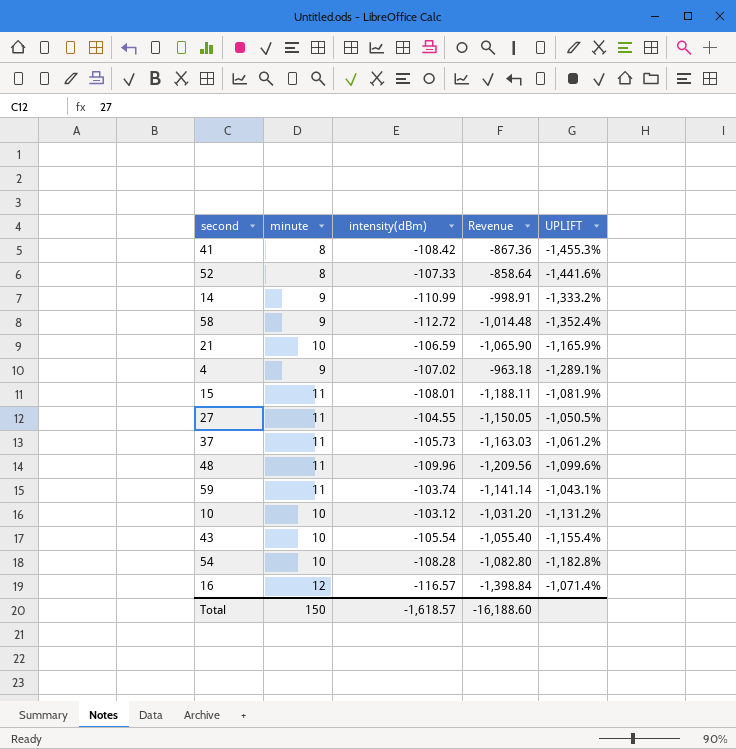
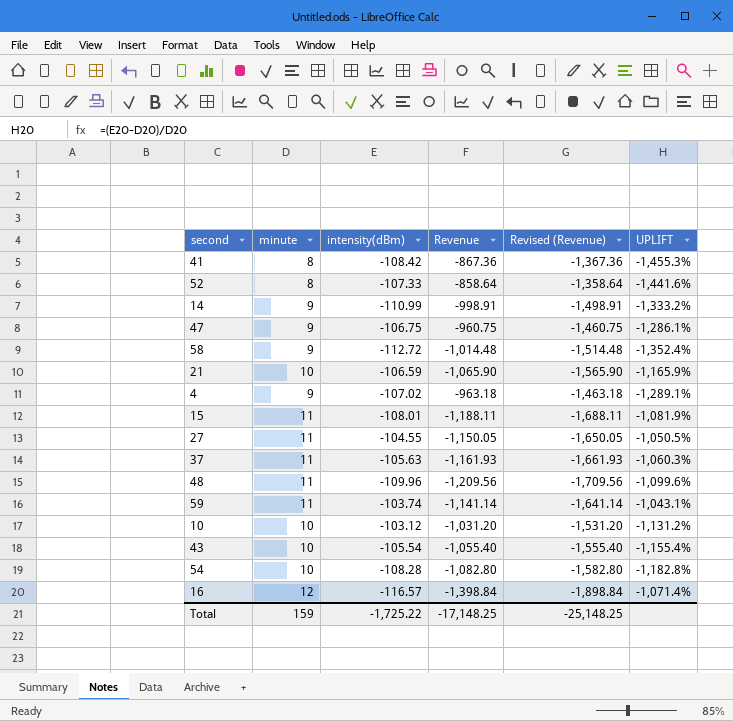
column Revised (Revenue) | formula: none -> [Revenue] - 500
row 47: none -> 9 | -106.75 | -960.75 | -1,460.75 | -1,286.1%
37 | intensity(dBm): -105.73 -> -105.63
37 | Revenue: -1,163.03 -> -1,161.93
37 | UPLIFT: -1,061.2% -> -1,060.3%
Total | minute: 150 -> 159
Total | intensity(dBm): -1,618.57 -> -1,725.22
Total | Revenue: -16,188.60 -> -17,148.25

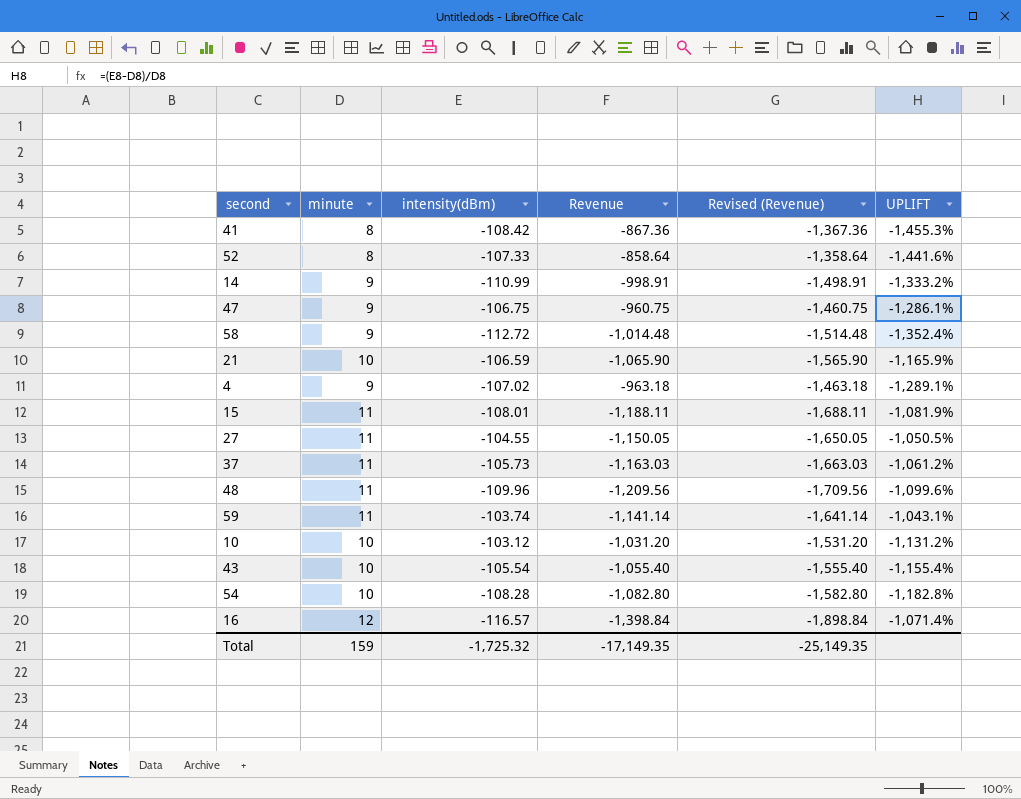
37 | intensity(dBm): -105.63 -> -105.73
37 | Revenue: -1,161.93 -> -1,163.03
37 | Revised (Revenue): -1,661.93 -> -1,663.03
37 | UPLIFT: -1,060.3% -> -1,061.2%
Total | intensity(dBm): -1,725.22 -> -1,725.32
Total | Revenue: -17,148.25 -> -17,149.35
Total | Revised (Revenue): -25,148.25 -> -25,149.35

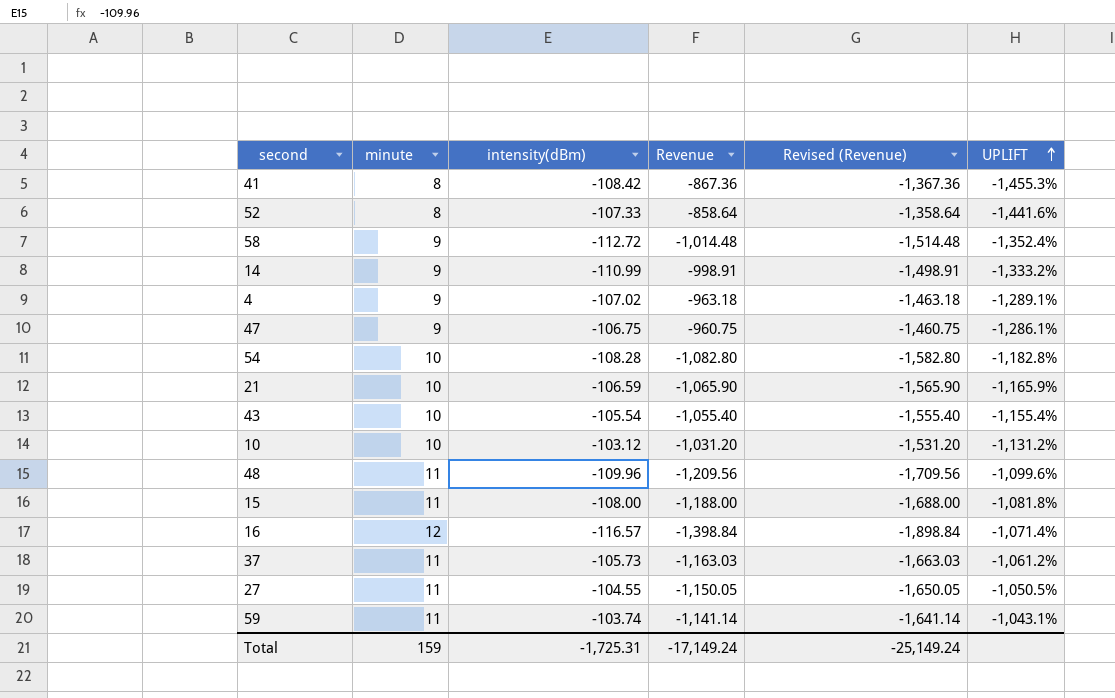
row order: none -> UPLIFT ascending
15 | intensity(dBm): -108.01 -> -108.00
15 | Revenue: -1,188.11 -> -1,188.00
15 | Revised (Revenue): -1,688.11 -> -1,688.00
15 | UPLIFT: -1,081.9% -> -1,081.8%
Total | intensity(dBm): -1,725.32 -> -1,725.31
Total | Revenue: -17,149.35 -> -17,149.24
Total | Revised (Revenue): -25,149.35 -> -25,149.24

